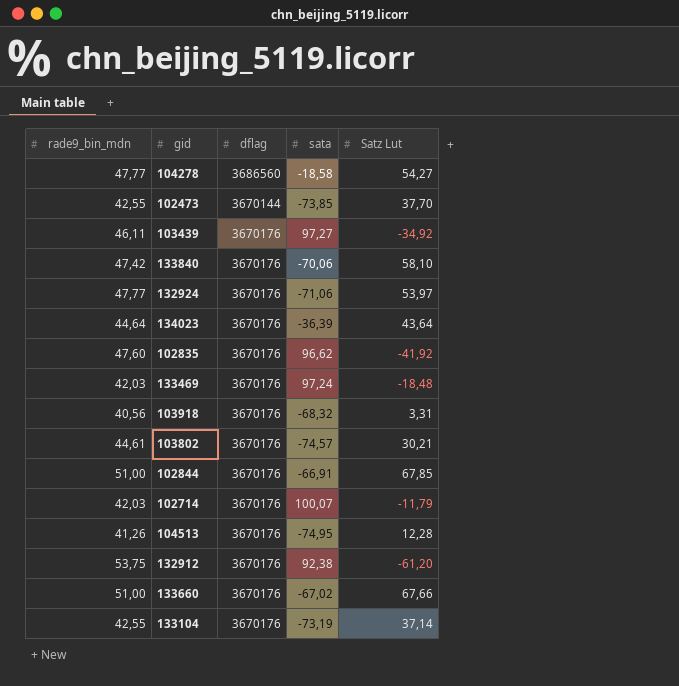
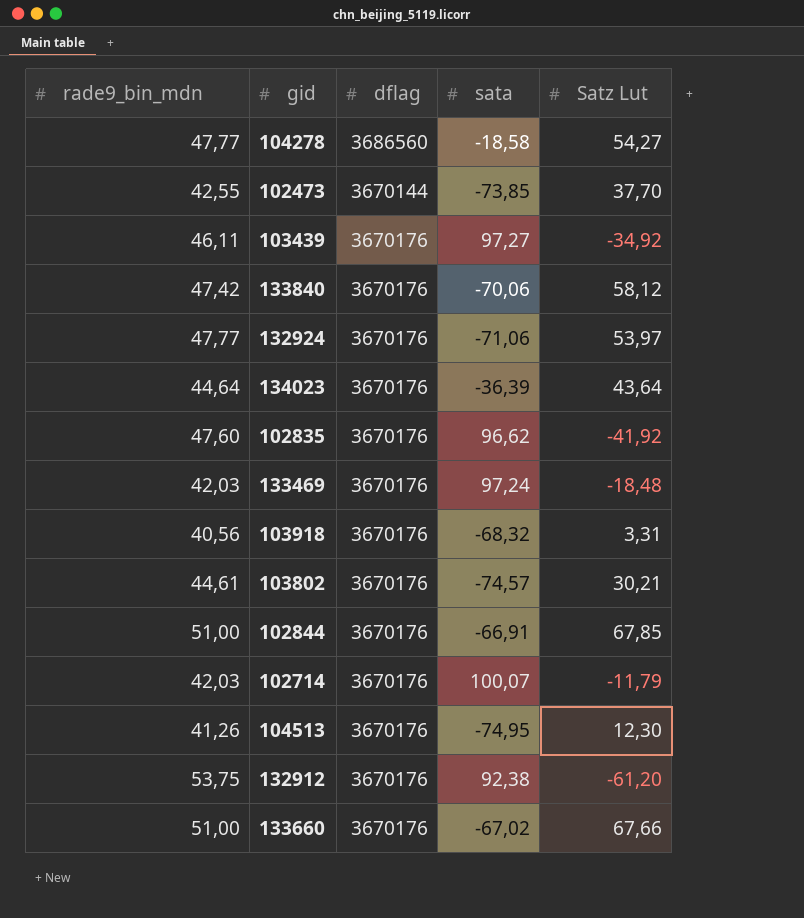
row 133104: 42,55 | 3670176 | -73,19 | 37,14 -> none
133840 | Satz Lut: 58,10 -> 58,12
104513 | Satz Lut: 12,28 -> 12,30

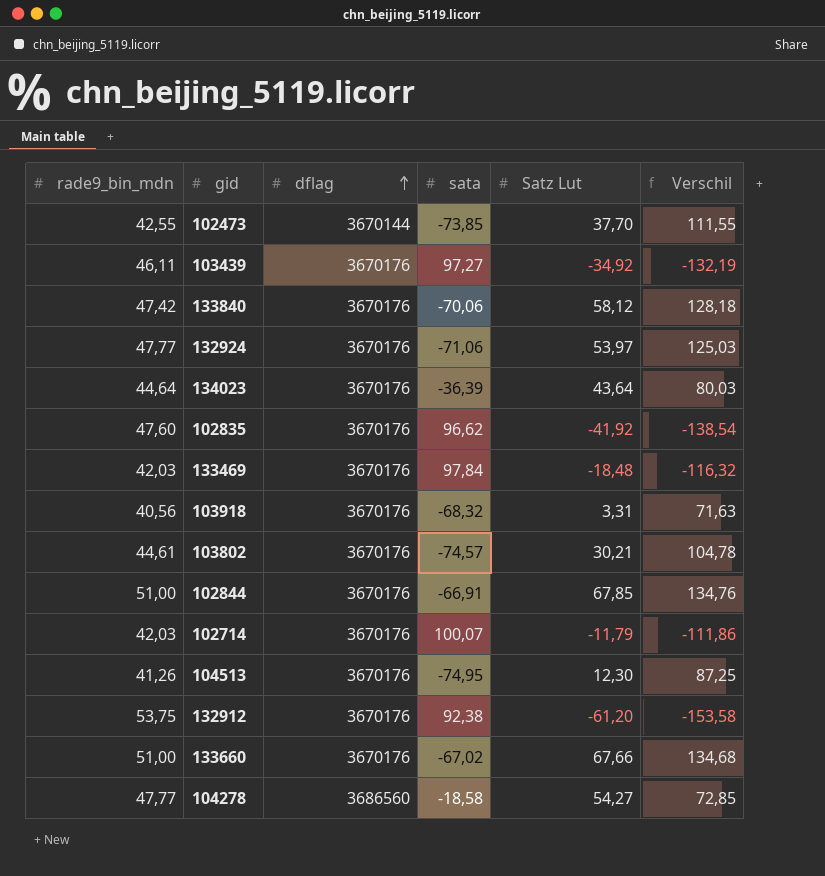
row order: none -> dflag ascending
column Verschil | formula: none -> [Satz Lut] - [sata]
133469 | sata: 97,24 -> 97,84

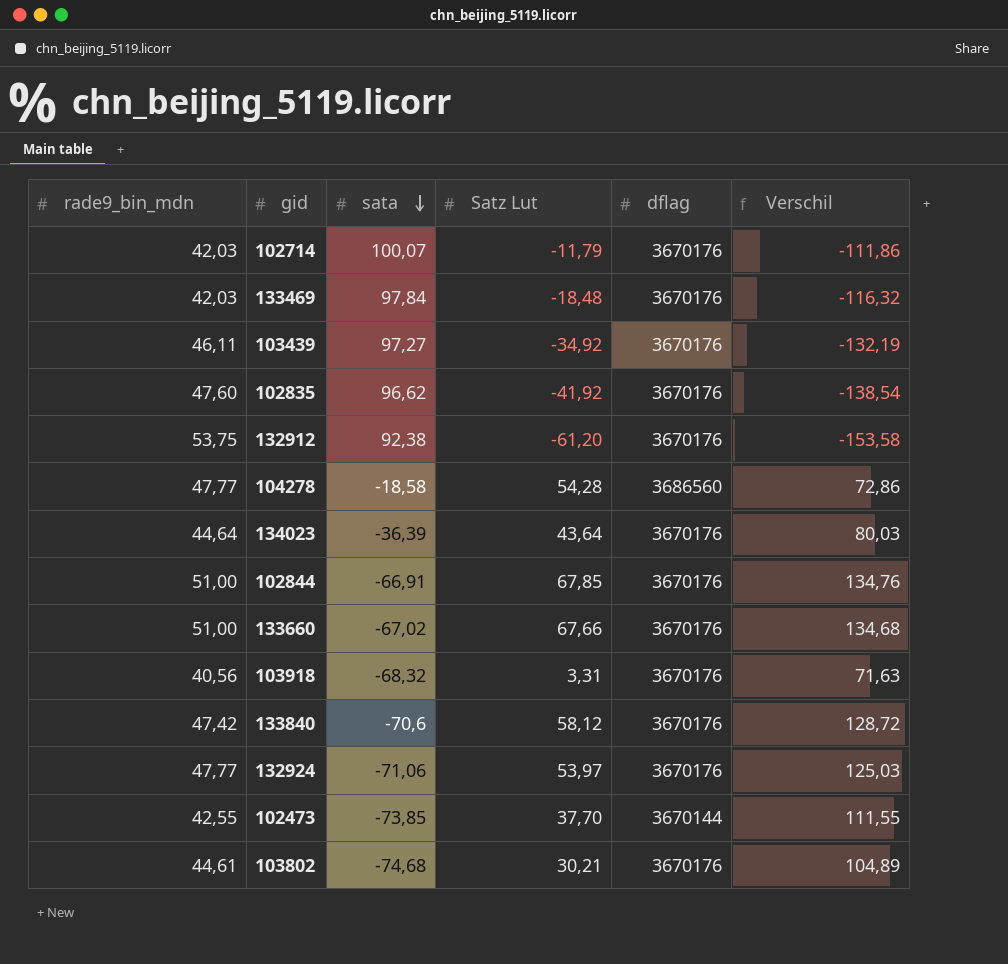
row order: dflag ascending -> sata descending
column dflag | position: 3 -> 5
row 104513: 41,26 | 3670176 | -74,95 | 12,30 | 87,25 -> none
104278 | Satz Lut: 54,27 -> 54,28
104278 | Verschil: 72,85 -> 72,86
133840 | sata: -70,06 -> -70,6
133840 | Verschil: 128,18 -> 128,72
103802 | sata: -74,57 -> -74,68
103802 | Verschil: 104,78 -> 104,89

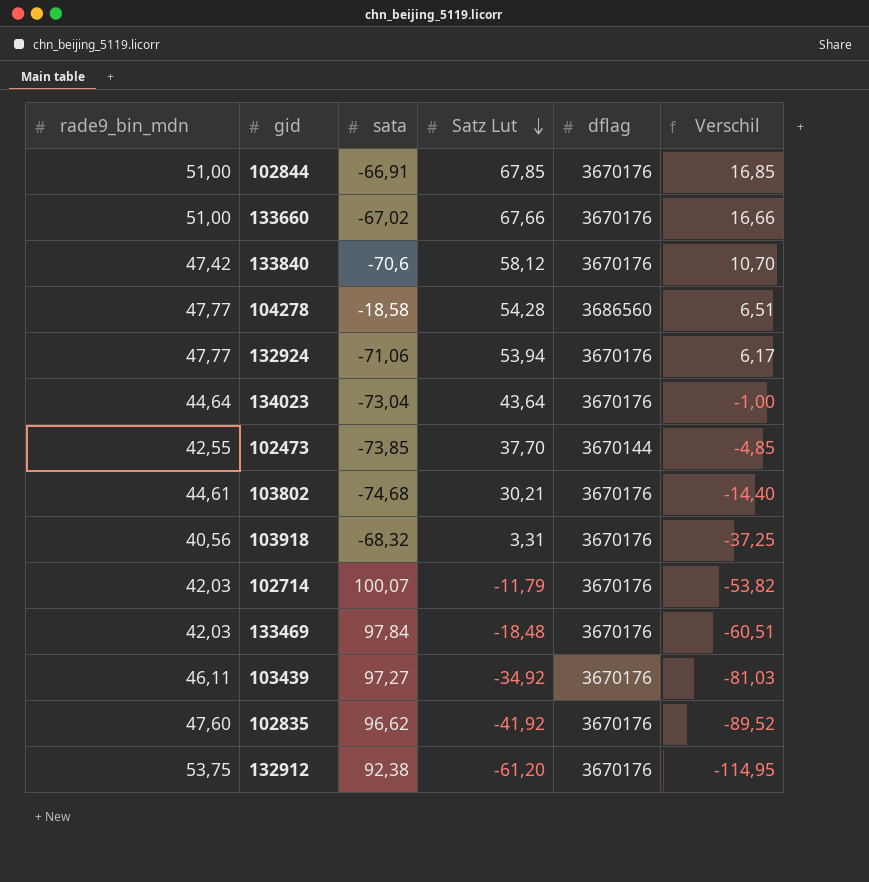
row order: sata descending -> Satz Lut descending
column Verschil | formula: [Satz Lut] - [sata] -> [Satz Lut] - [rade9_bin_mdn]
132924 | Satz Lut: 53,97 -> 53,94
134023 | sata: -36,39 -> -73,04

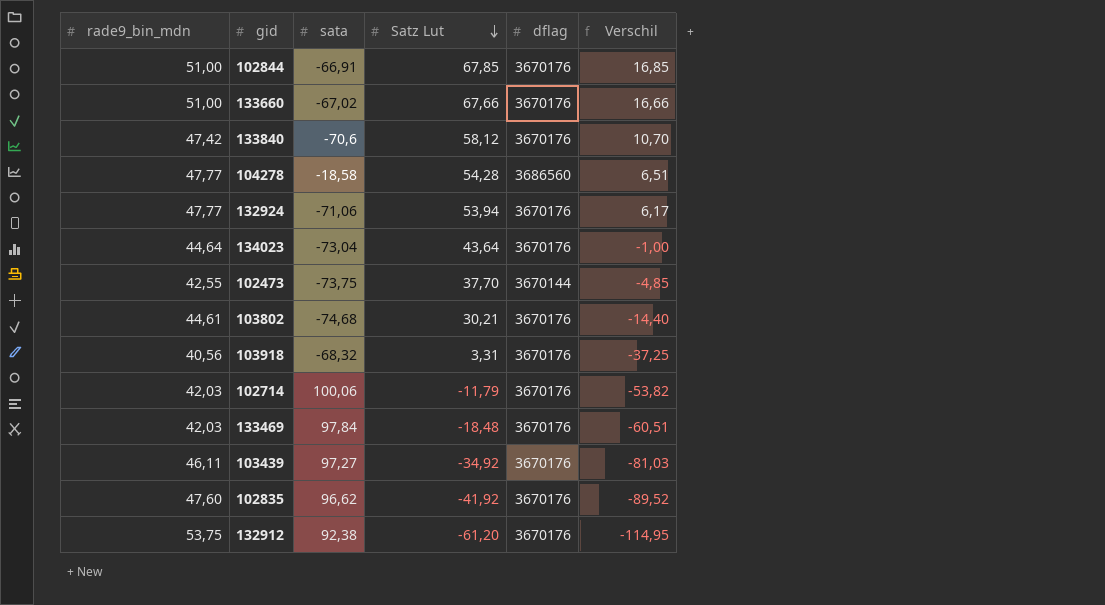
102473 | sata: -73,85 -> -73,75
102714 | sata: 100,07 -> 100,06

